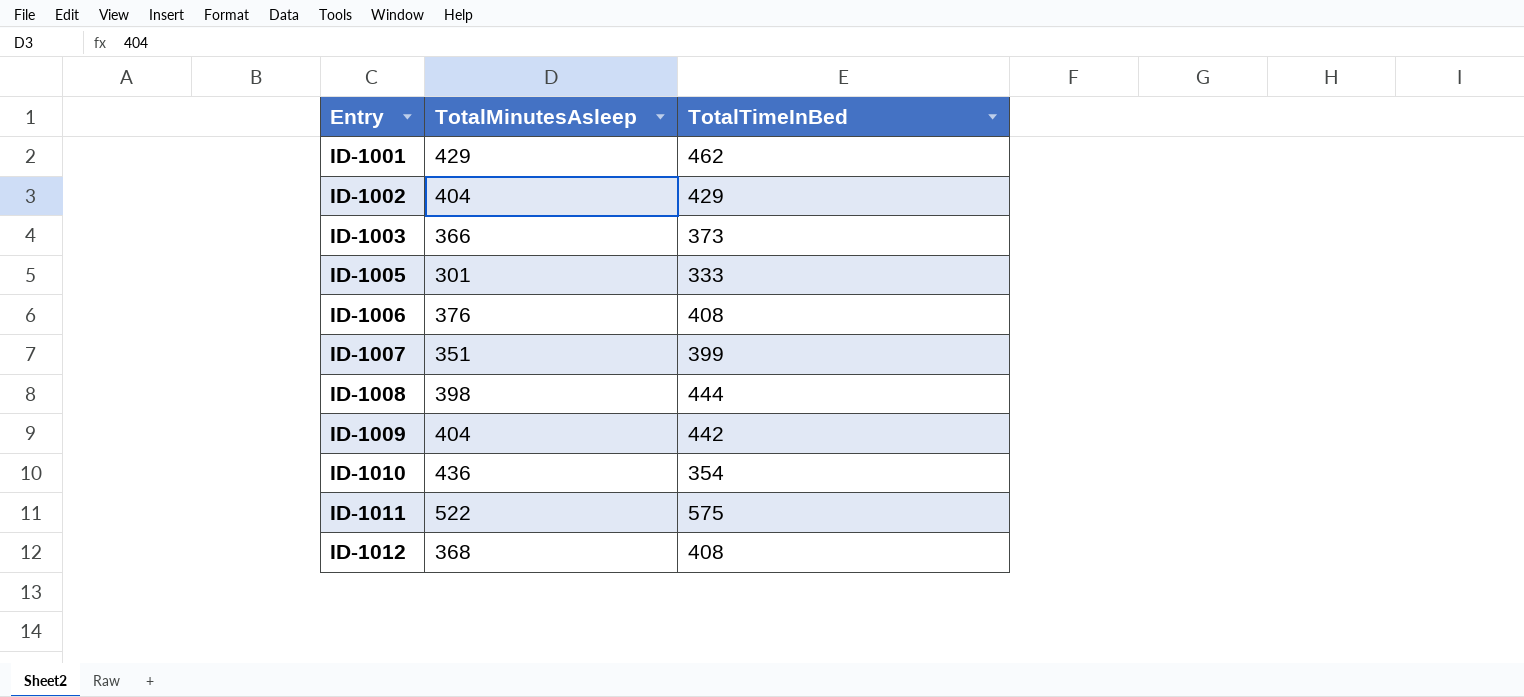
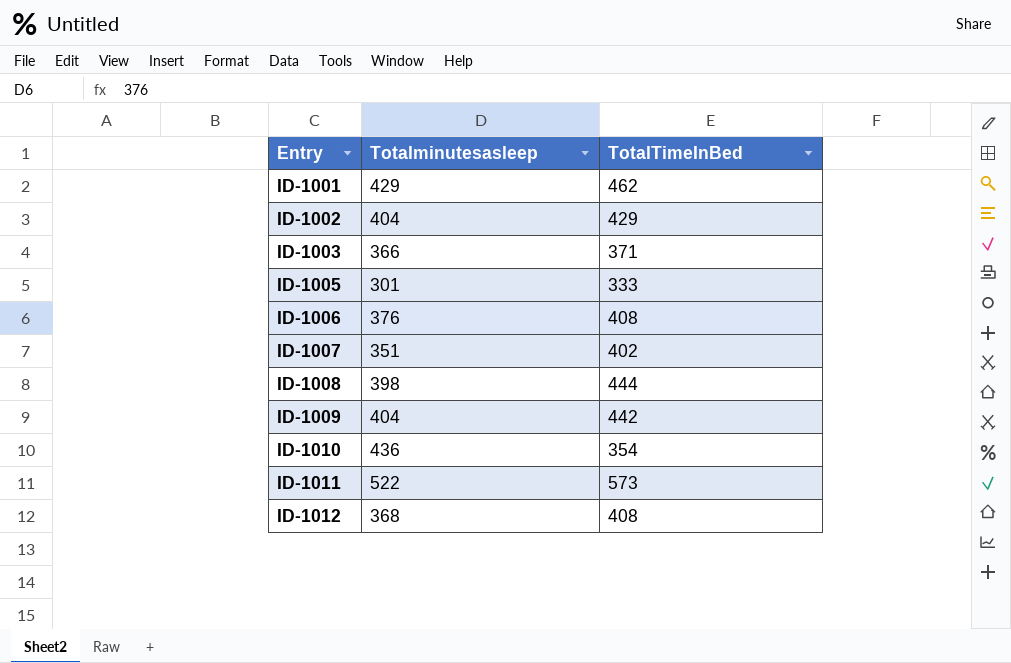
column name: TotalMinutesAsleep -> Totalminutesasleep
ID-1003 | TotalTimeInBed: 373 -> 371
ID-1007 | TotalTimeInBed: 399 -> 402
ID-1011 | TotalTimeInBed: 575 -> 573

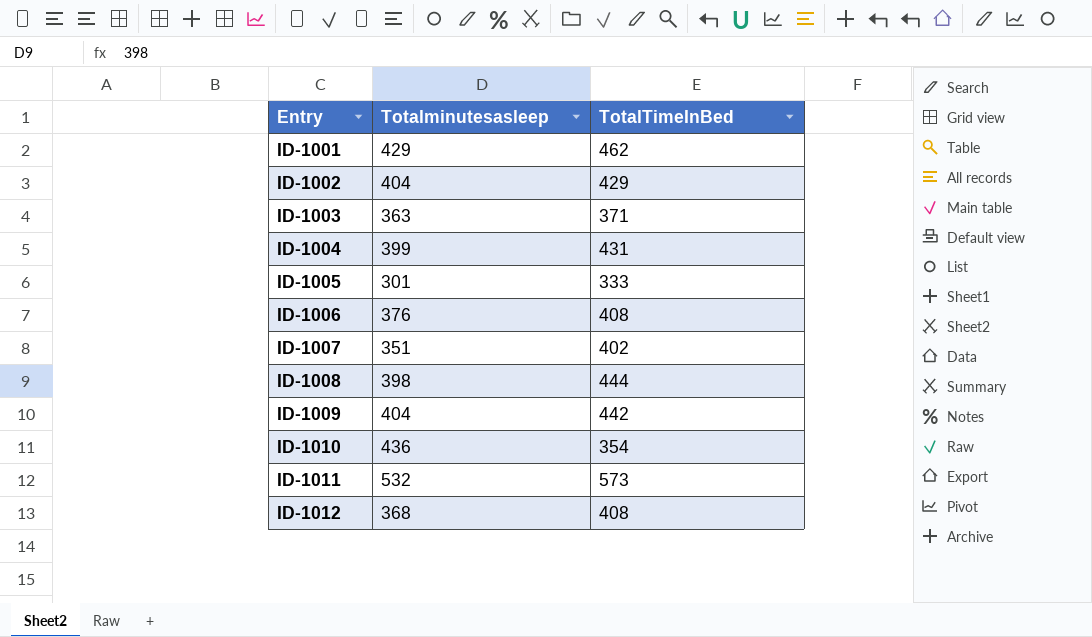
ID-1003 | Totalminutesasleep: 366 -> 363
row ID-1004: none -> 399 | 431
ID-1011 | Totalminutesasleep: 522 -> 532

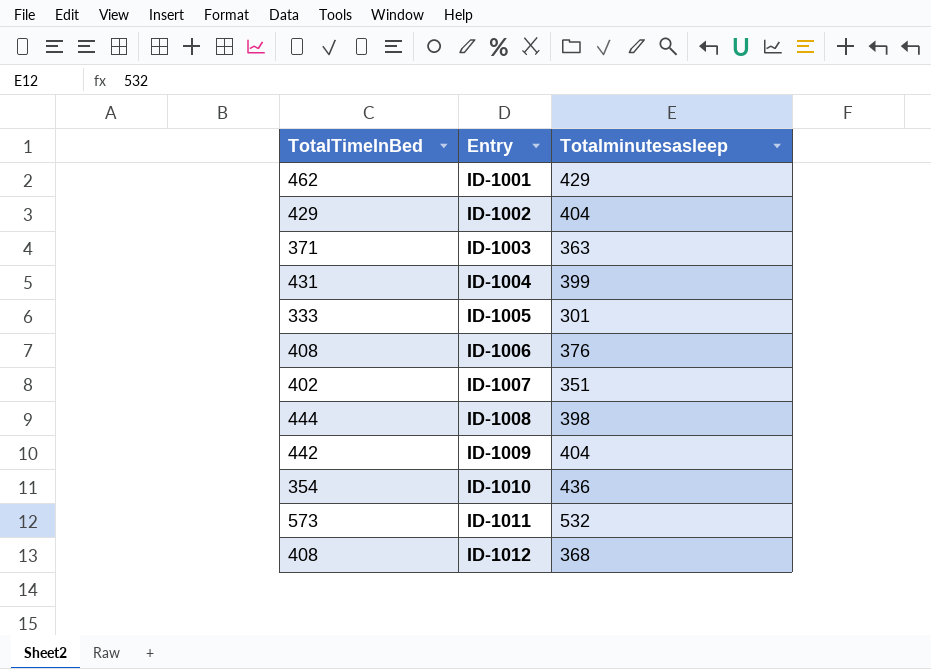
column TotalTimeInBed | position: 3 -> 1

